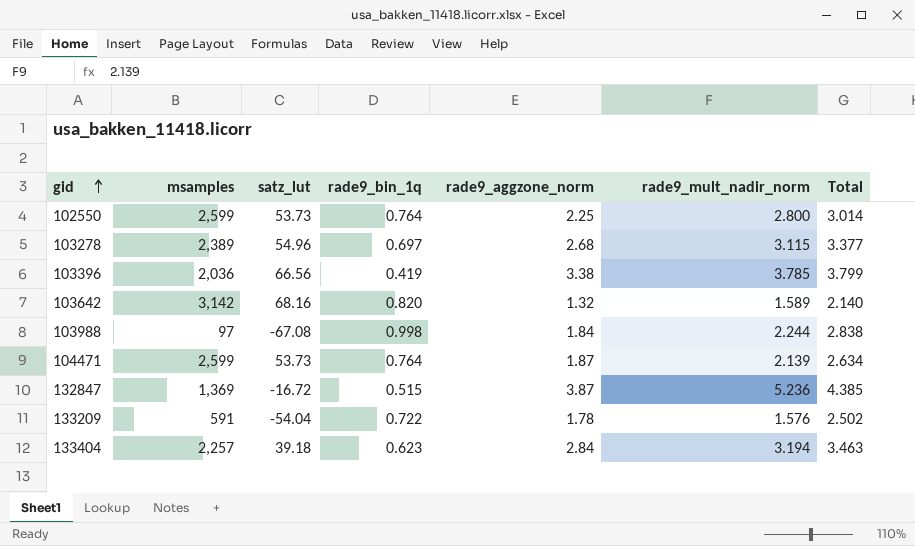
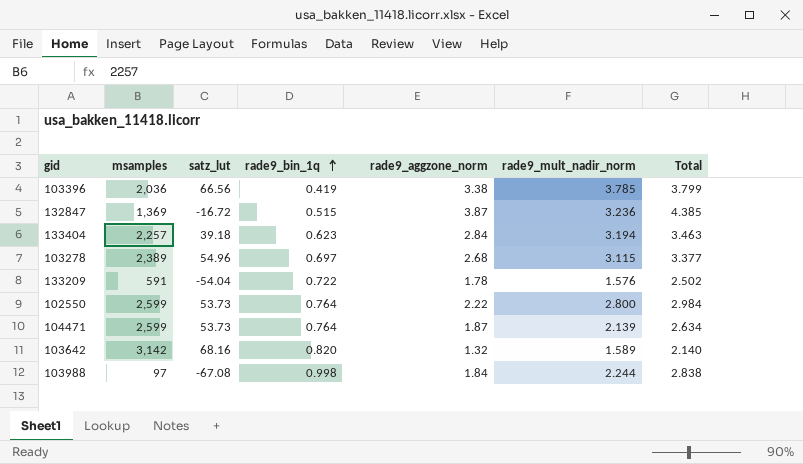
row order: gid ascending -> rade9_bin_1q ascending
132847 | rade9_mult_nadir_norm: 5.236 -> 3.236
102550 | rade9_aggzone_norm: 2.25 -> 2.22
102550 | Total: 3.014 -> 2.984

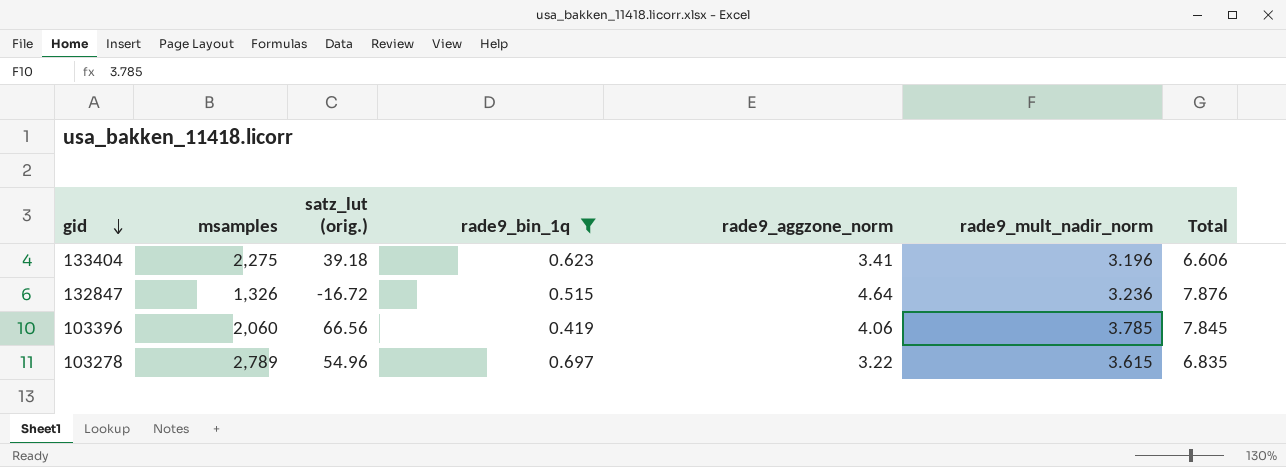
filter: none -> rade9_bin_1q <= 0.697
row order: rade9_bin_1q ascending -> gid descending
column name: satz_lut -> satz_lut (orig.)
column Total | formula: [rade9_bin_1q] + [rade9_aggzone_norm] -> [rade9_aggzone_norm] + [rade9_mult_nadir_norm]
133404 | msamples: 2,257 -> 2,275
133404 | rade9_aggzone_norm: 2.84 -> 3.41
133404 | rade9_mult_nadir_norm: 3.194 -> 3.196
132847 | msamples: 1,369 -> 1,326
132847 | rade9_aggzone_norm: 3.87 -> 4.64
103396 | msamples: 2,036 -> 2,060
103396 | rade9_aggzone_norm: 3.38 -> 4.06
103278 | msamples: 2,389 -> 2,789
103278 | rade9_aggzone_norm: 2.68 -> 3.22
103278 | rade9_mult_nadir_norm: 3.115 -> 3.615

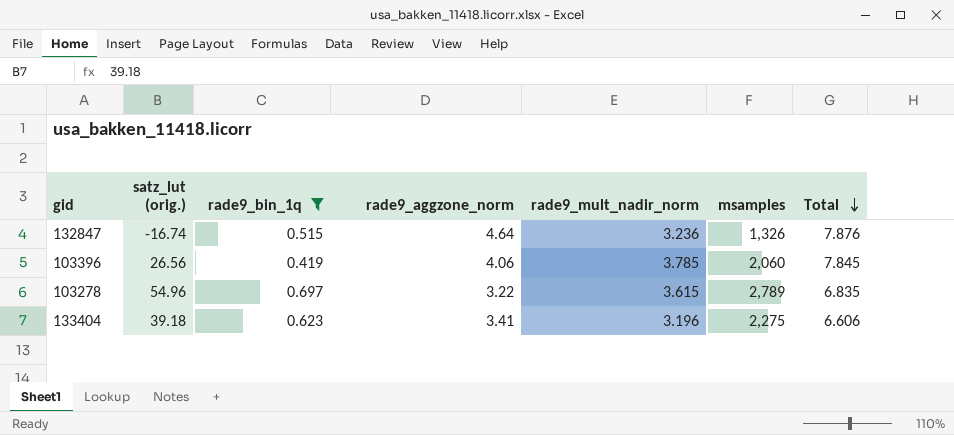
row order: gid descending -> Total descending
column msamples | position: 2 -> 6
132847 | satz_lut (orig.): -16.72 -> -16.74
103396 | satz_lut (orig.): 66.56 -> 26.56

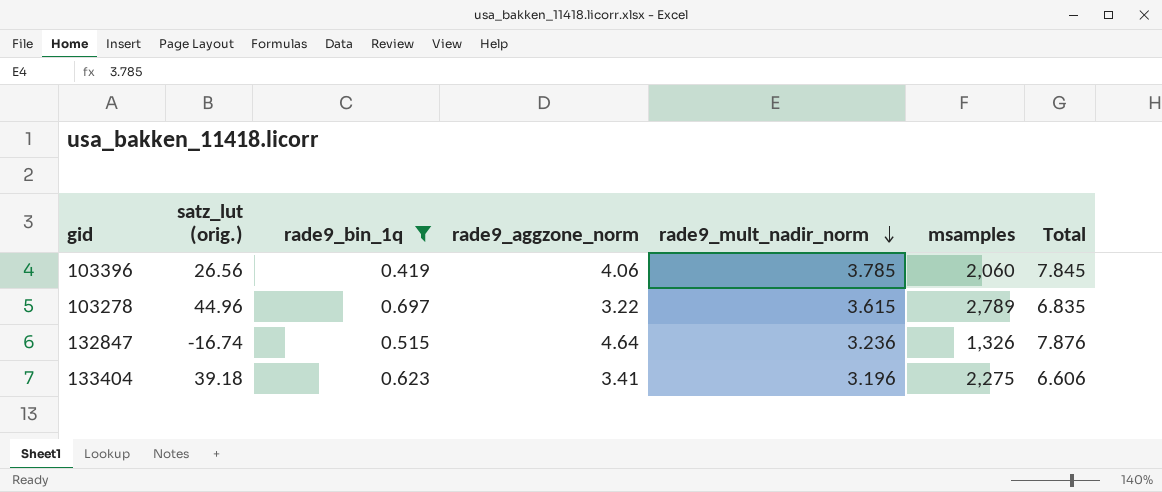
row order: Total descending -> rade9_mult_nadir_norm descending
103278 | satz_lut (orig.): 54.96 -> 44.96

